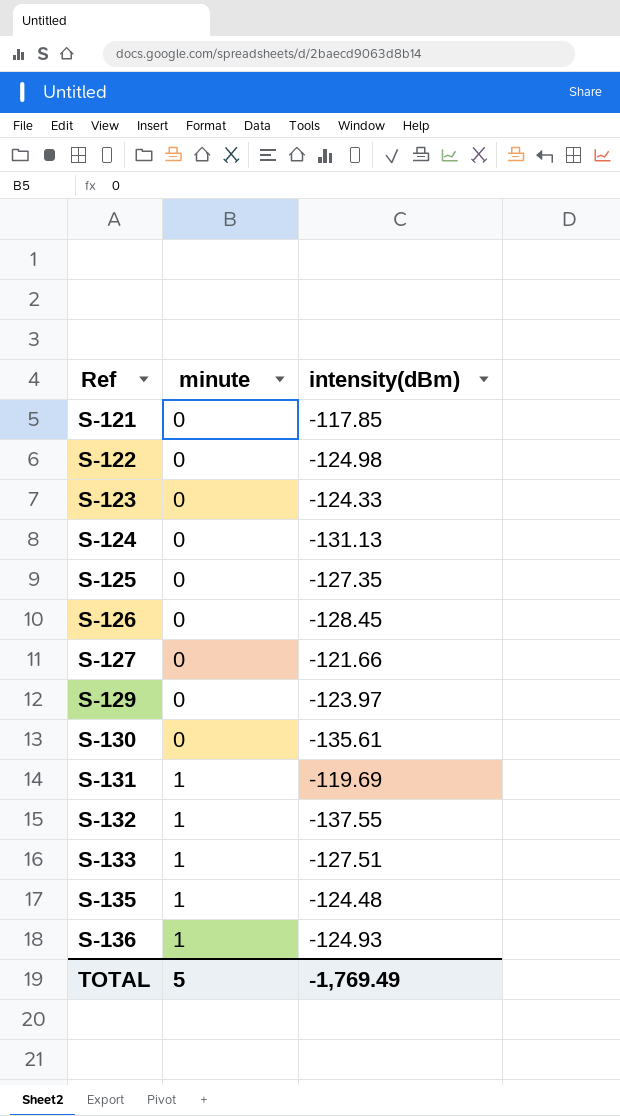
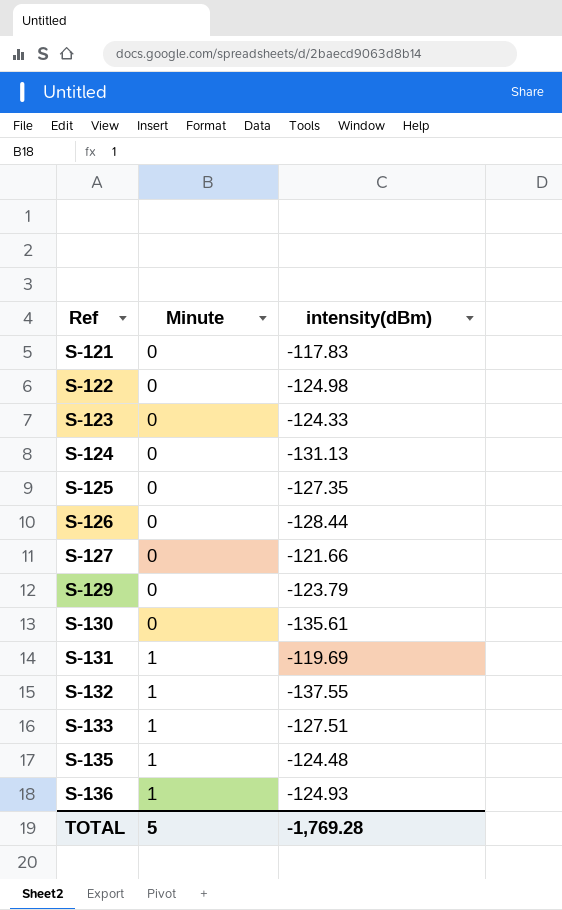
column name: minute -> Minute
S-121 | intensity(dBm): -117.85 -> -117.83
S-126 | intensity(dBm): -128.45 -> -128.44
S-129 | intensity(dBm): -123.97 -> -123.79
TOTAL | intensity(dBm): -1,769.49 -> -1,769.28

